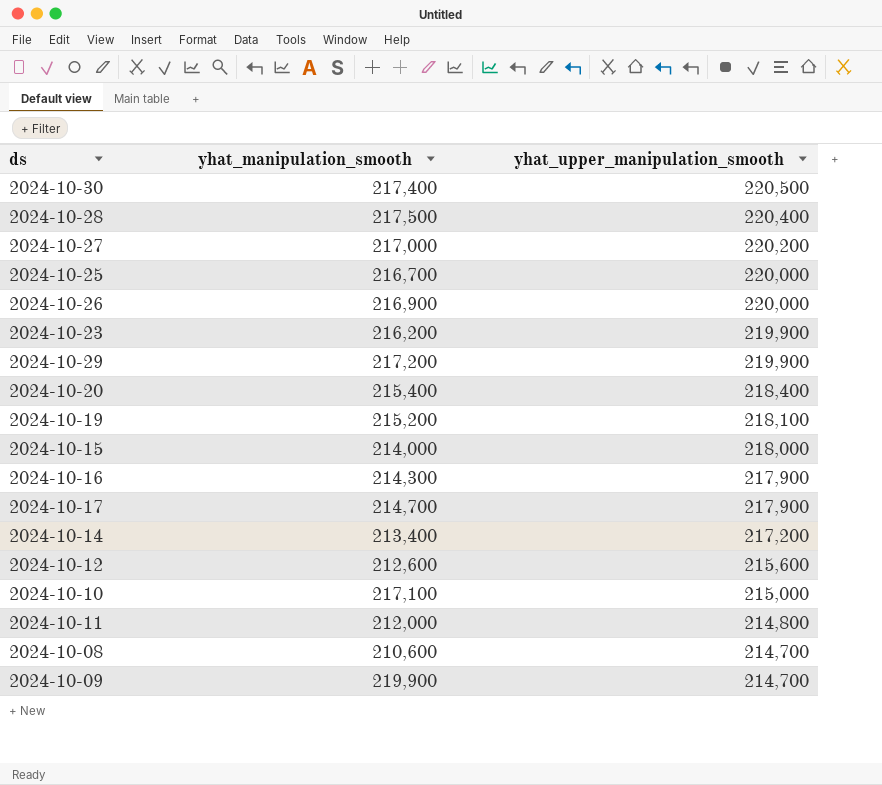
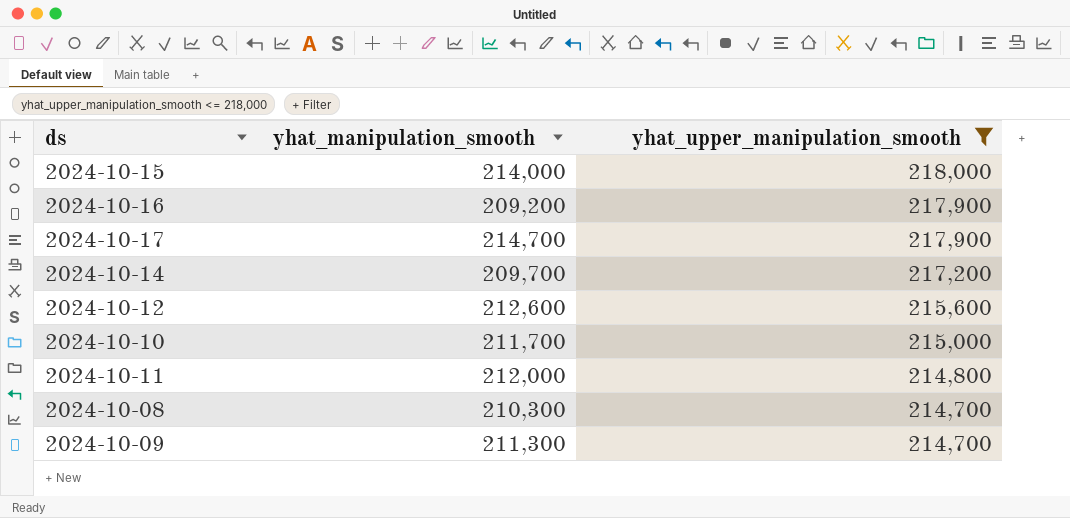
filter: none -> yhat_upper_manipulation_smooth <= 218,000
2024-10-16 | yhat_manipulation_smooth: 214,300 -> 209,200
2024-10-14 | yhat_manipulation_smooth: 213,400 -> 209,700
2024-10-10 | yhat_manipulation_smooth: 217,100 -> 211,700
2024-10-08 | yhat_manipulation_smooth: 210,600 -> 210,300
2024-10-09 | yhat_manipulation_smooth: 219,900 -> 211,300

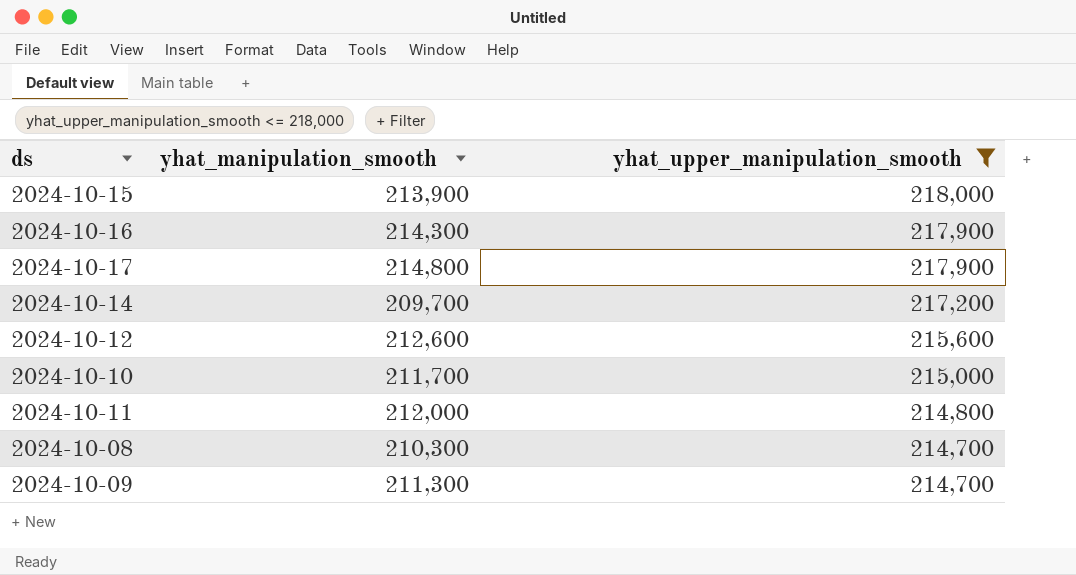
2024-10-15 | yhat_manipulation_smooth: 214,000 -> 213,900
2024-10-16 | yhat_manipulation_smooth: 209,200 -> 214,300
2024-10-17 | yhat_manipulation_smooth: 214,700 -> 214,800

